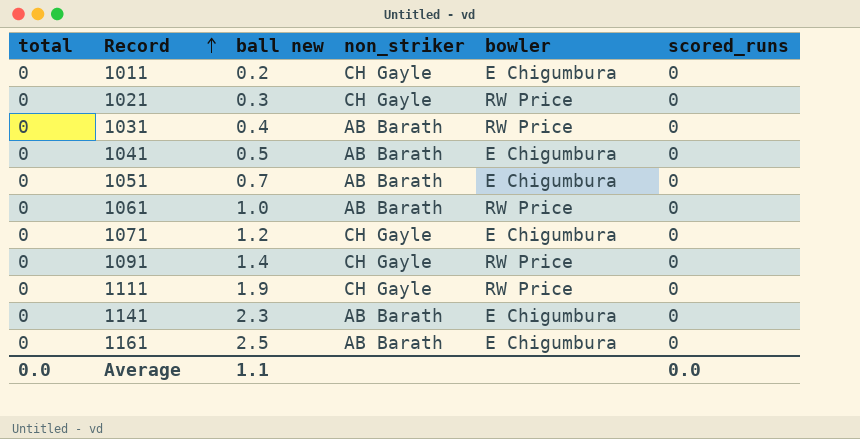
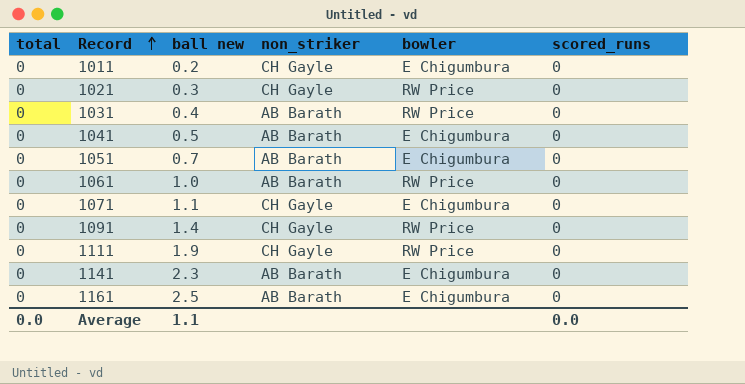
1071 | ball new: 1.2 -> 1.1

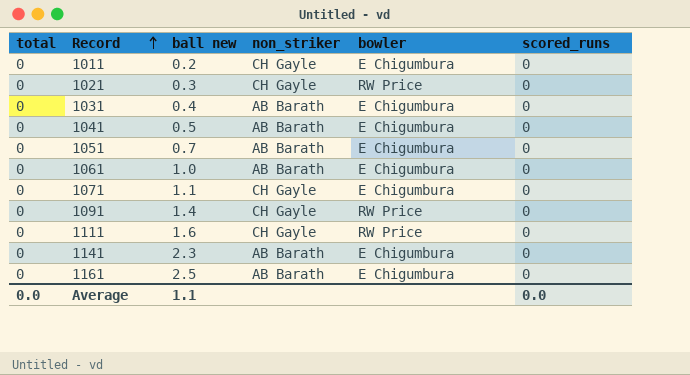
1031 | bowler: RW Price -> E Chigumbura
1061 | bowler: RW Price -> E Chigumbura
1111 | ball new: 1.9 -> 1.6

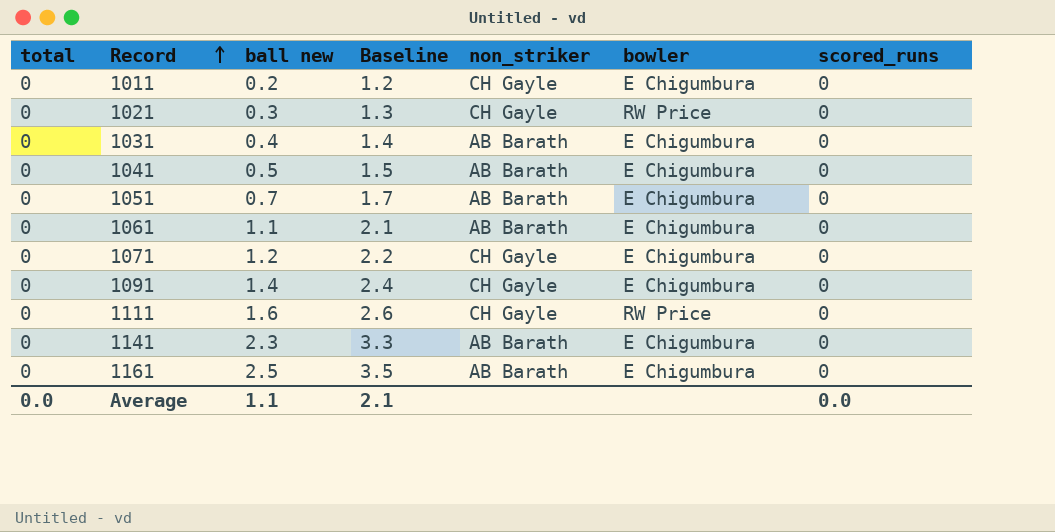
column Baseline | formula: none -> [ball new] + 1
1061 | ball new: 1.0 -> 1.1
1071 | ball new: 1.1 -> 1.2
1091 | bowler: RW Price -> E Chigumbura

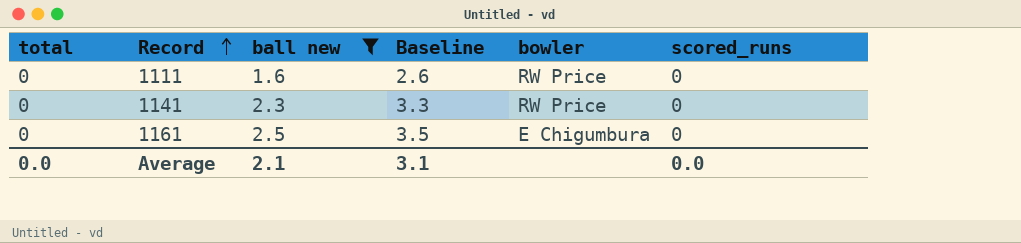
filter: none -> ball new >= 1.6
column non_striker | position: 5 -> none
1141 | bowler: E Chigumbura -> RW Price
Average | ball new: 1.1 -> 2.1
Average | Baseline: 2.1 -> 3.1

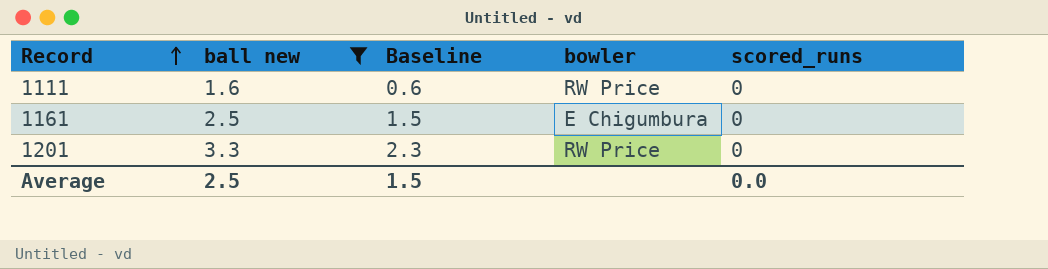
column total | position: 1 -> none
column Baseline | formula: [ball new] + 1 -> [ball new] - 1
row 1141: 0 | 2.3 | 3.3 | RW Price | 0 -> none
row 1201: none -> 3.3 | 2.3 | RW Price | 0
Average | ball new: 2.1 -> 2.5
Average | Baseline: 3.1 -> 1.5

